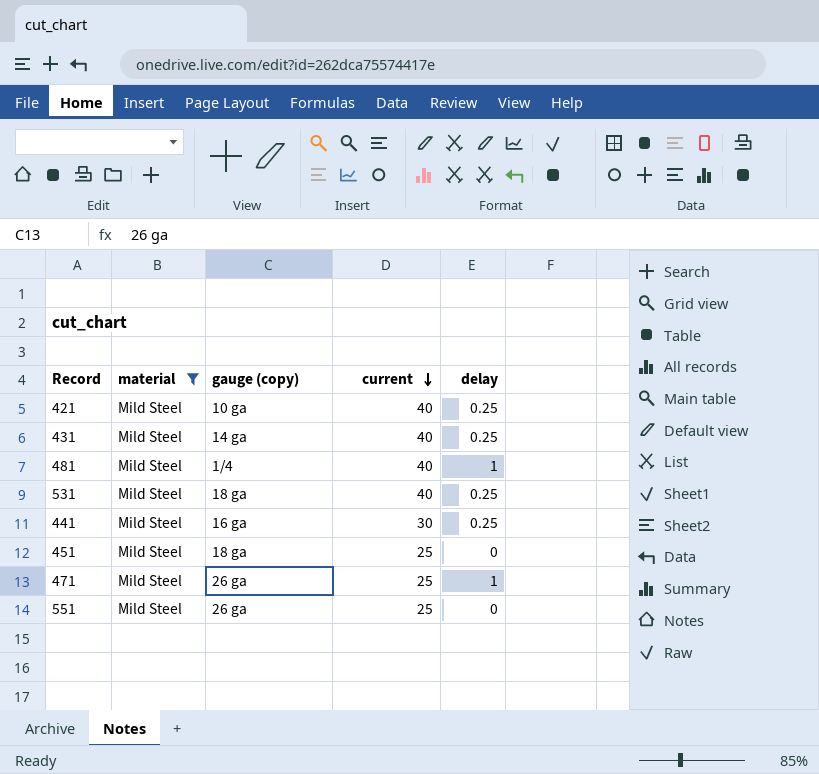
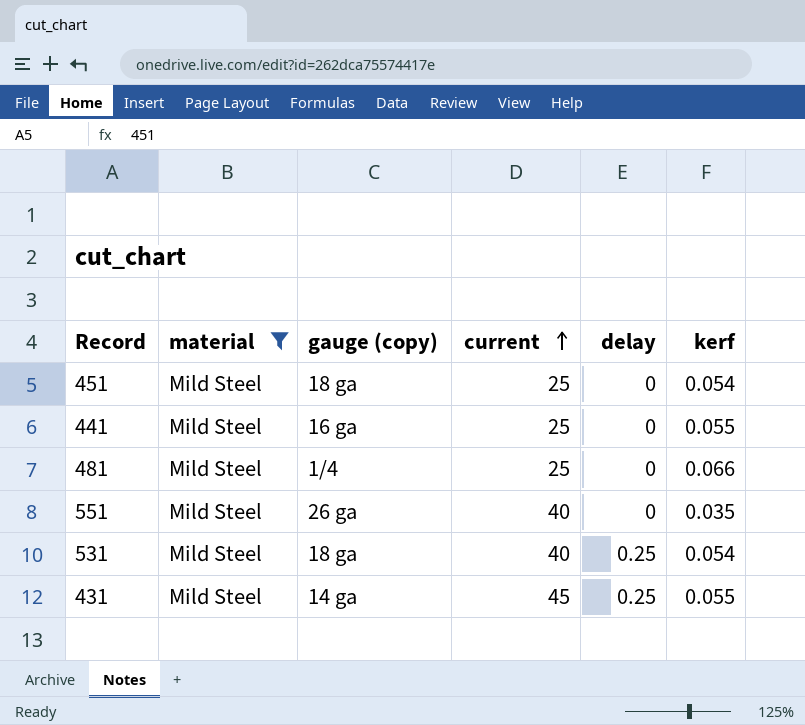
row order: current descending -> current ascending
column kerf | position: none -> 6
row 421: Mild Steel | 10 ga | 40 | 0.25 -> none
row 471: Mild Steel | 26 ga | 25 | 1 -> none
441 | current: 30 -> 25
441 | delay: 0.25 -> 0
481 | current: 40 -> 25
481 | delay: 1 -> 0
551 | current: 25 -> 40
431 | current: 40 -> 45

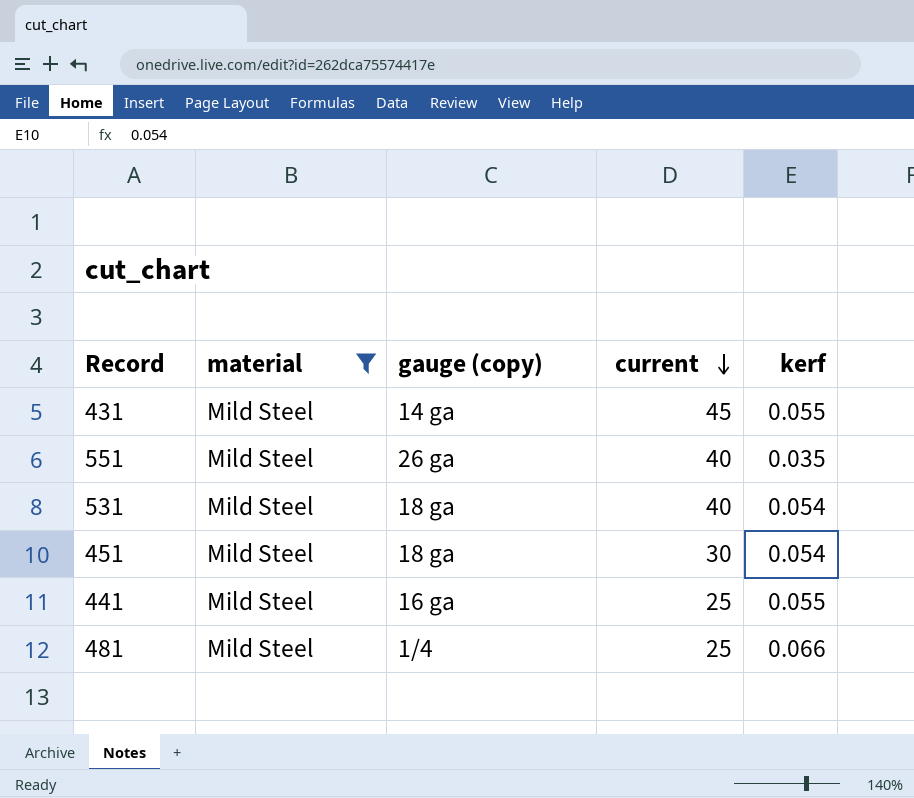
row order: current ascending -> current descending
column delay | position: 5 -> none
451 | current: 25 -> 30

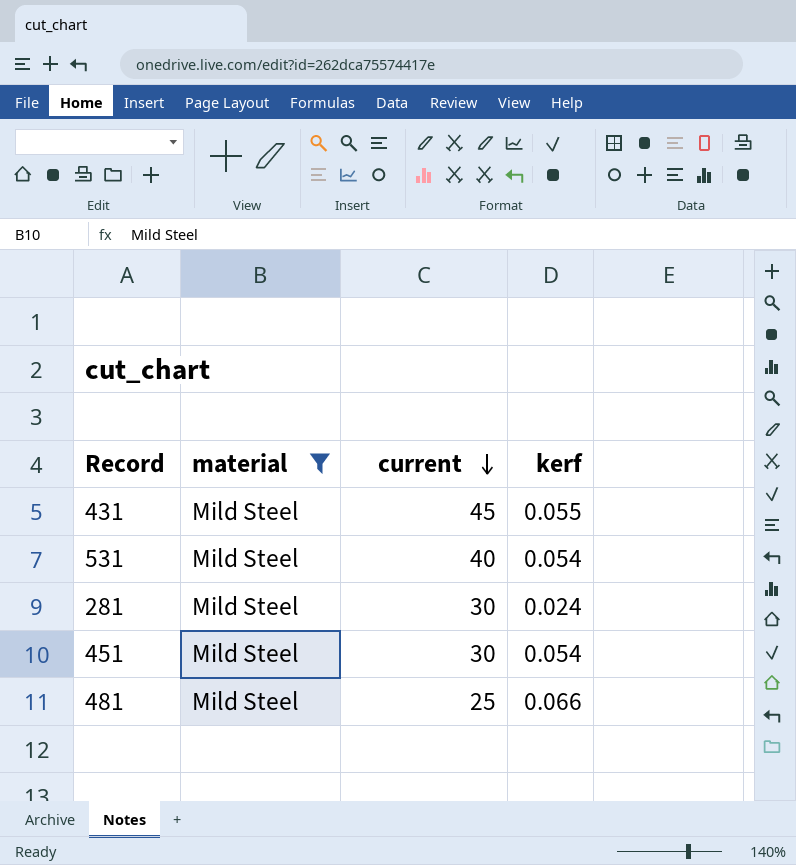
column gauge (copy) | position: 3 -> none
row 551: Mild Steel | 26 ga | 40 | 0.035 -> none
row 441: Mild Steel | 16 ga | 25 | 0.055 -> none
row 281: none -> Mild Steel | 30 | 0.024

